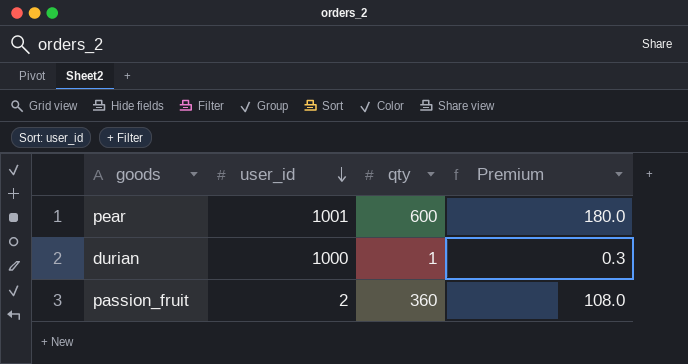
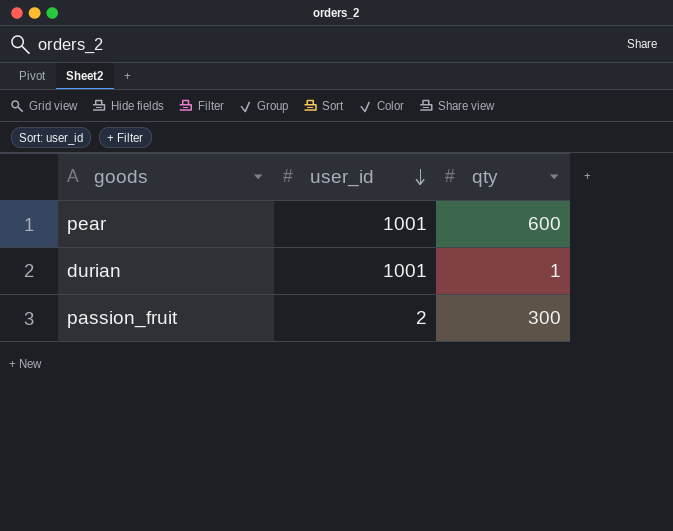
column Premium | formula: [qty] * 0.3 -> none
durian | user_id: 1000 -> 1001
passion_fruit | qty: 360 -> 300

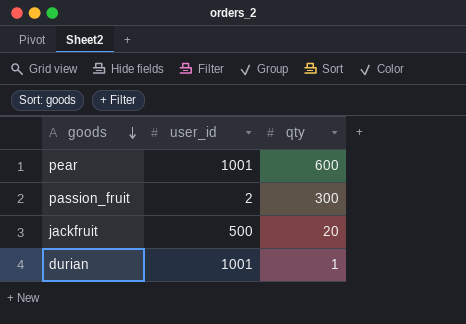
row order: user_id descending -> goods descending
row jackfruit: none -> 500 | 20

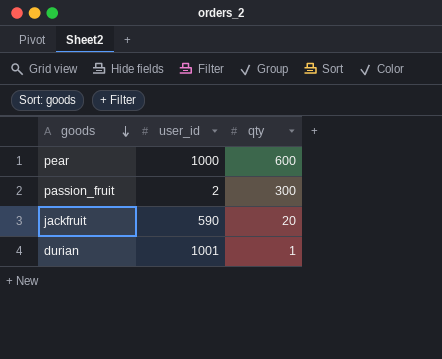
pear | user_id: 1001 -> 1000
jackfruit | user_id: 500 -> 590

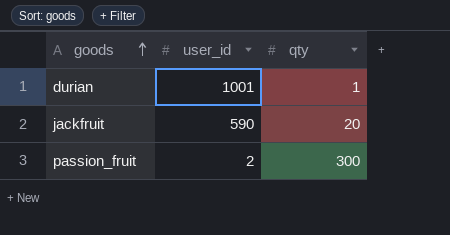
row order: goods descending -> goods ascending
row pear: 1000 | 600 -> none

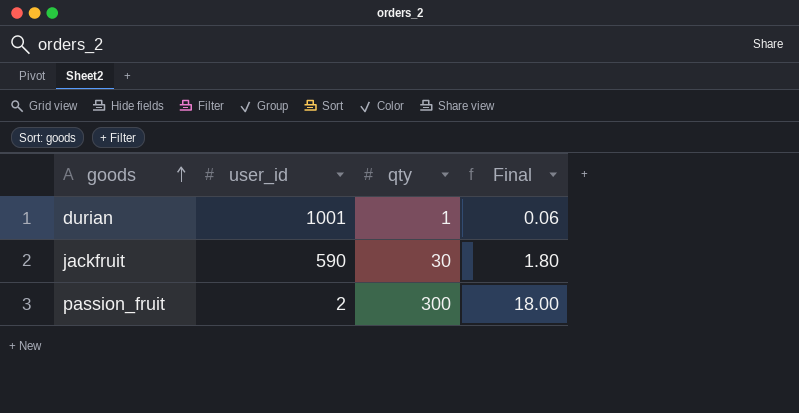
column Final | formula: none -> [qty] * 0.06
jackfruit | qty: 20 -> 30

